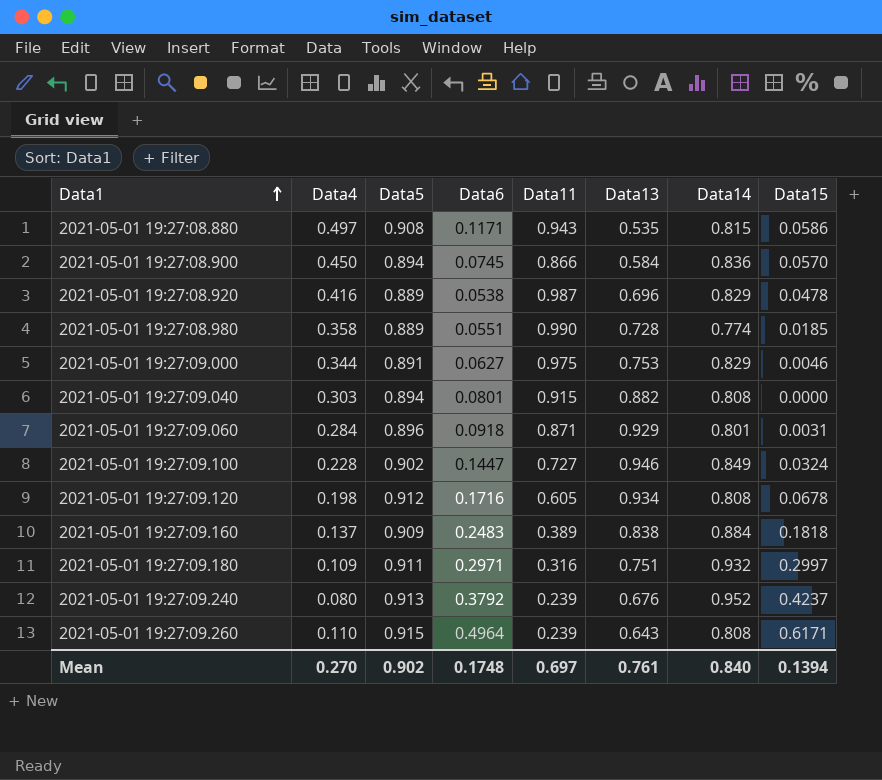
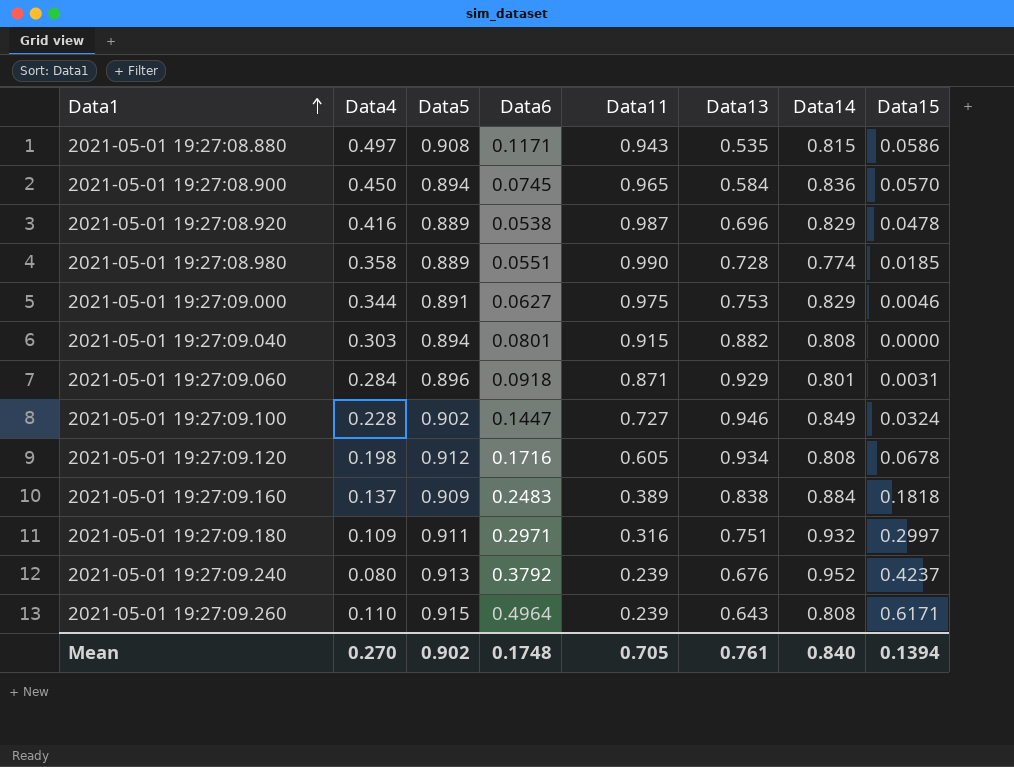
2021-05-01 19:27:08.900 | Data11: 0.866 -> 0.965
Mean | Data11: 0.697 -> 0.705

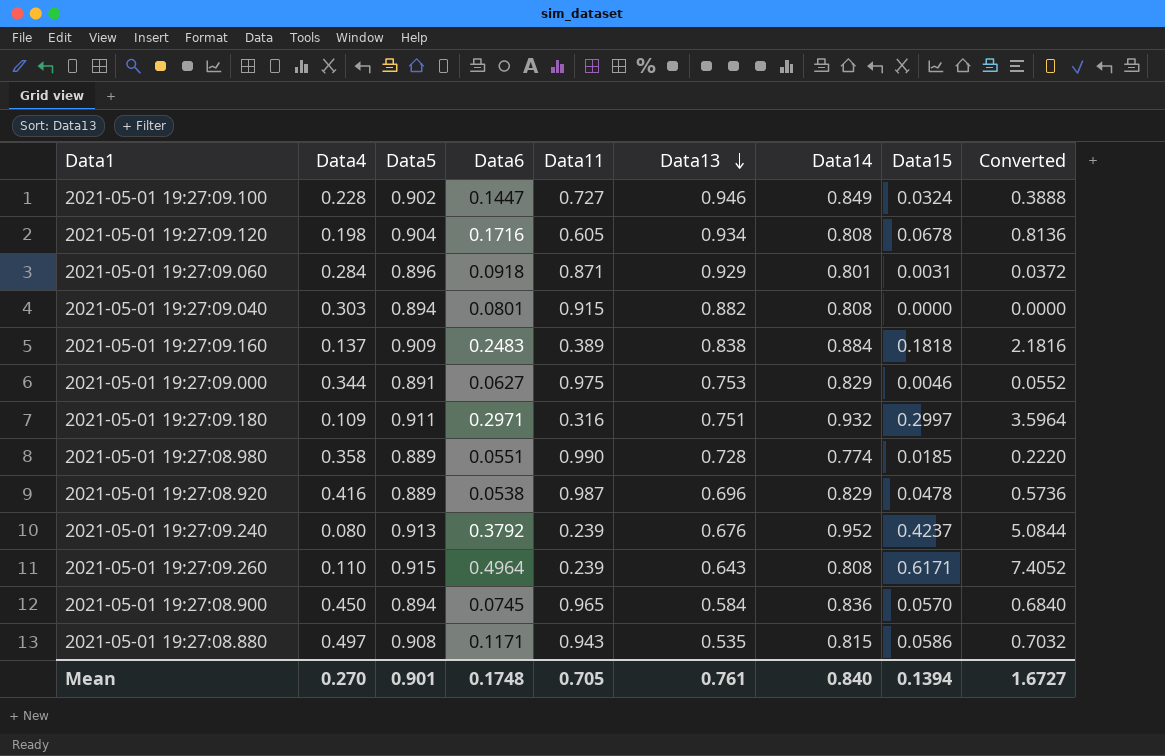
row order: Data1 ascending -> Data13 descending
column Converted | formula: none -> [Data15] * 12
2021-05-01 19:27:09.120 | Data5: 0.912 -> 0.904
Mean | Data5: 0.902 -> 0.901

